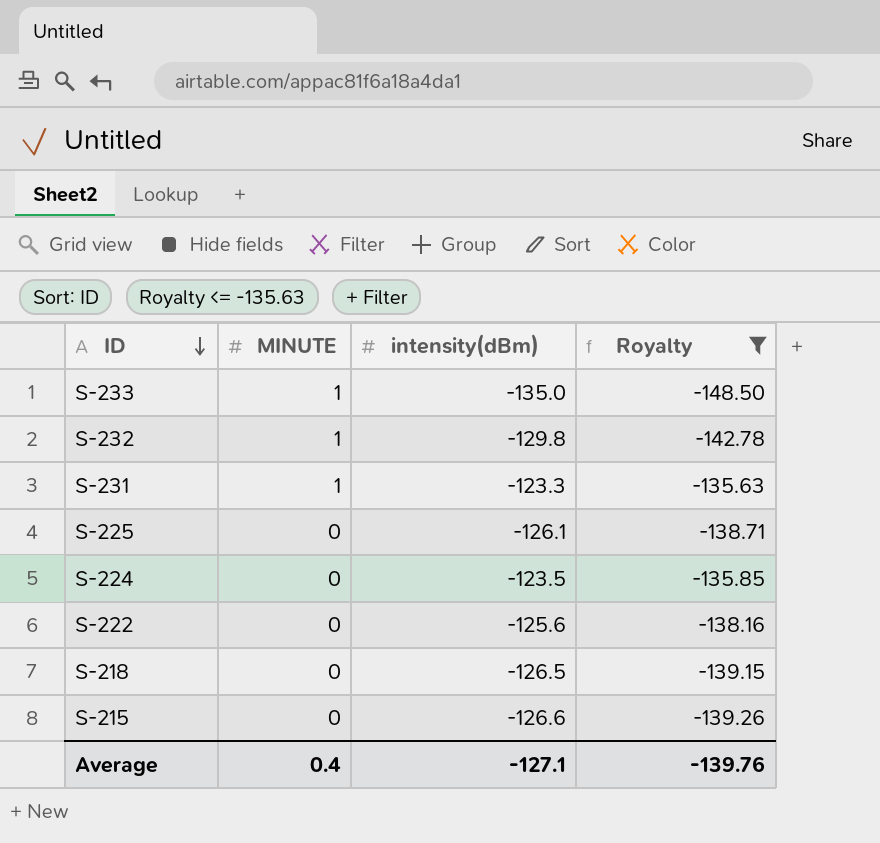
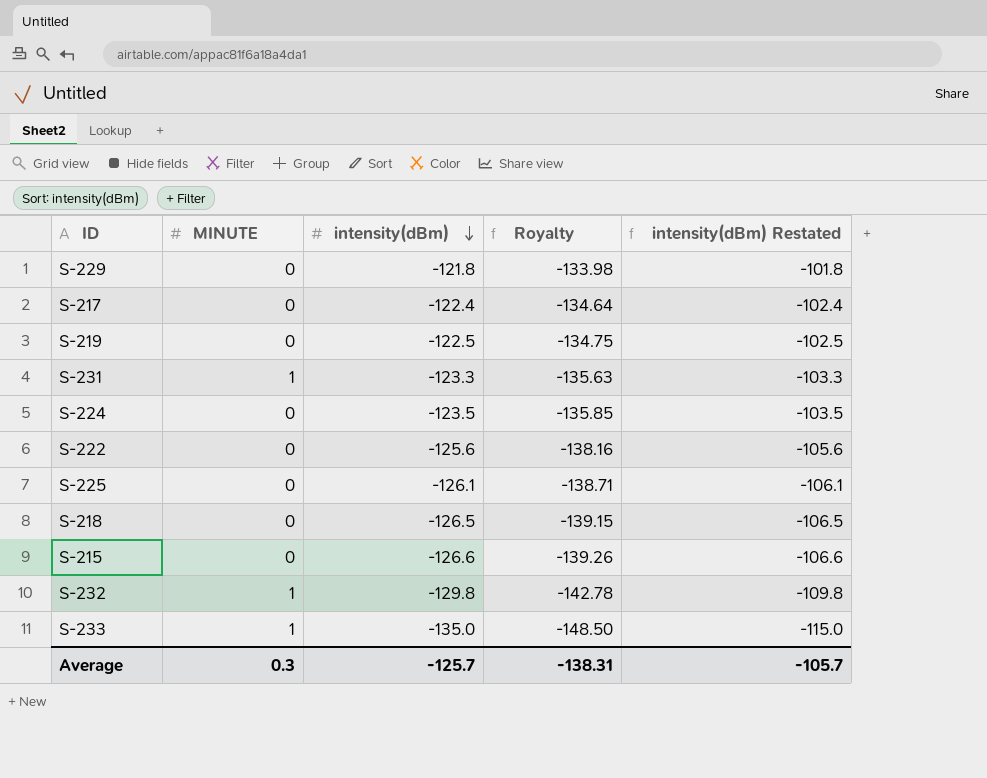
filter: Royalty <= -135.63 -> none
row order: ID descending -> intensity(dBm) descending
column intensity(dBm) Restated | formula: none -> [intensity(dBm)] + 20
Average | MINUTE: 0.4 -> 0.3
Average | intensity(dBm): -127.1 -> -125.7
Average | Royalty: -139.76 -> -138.31

